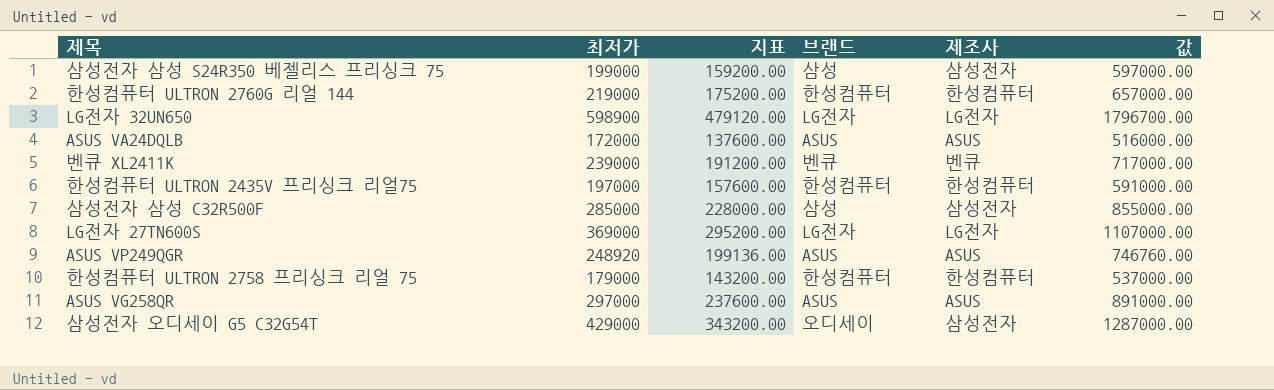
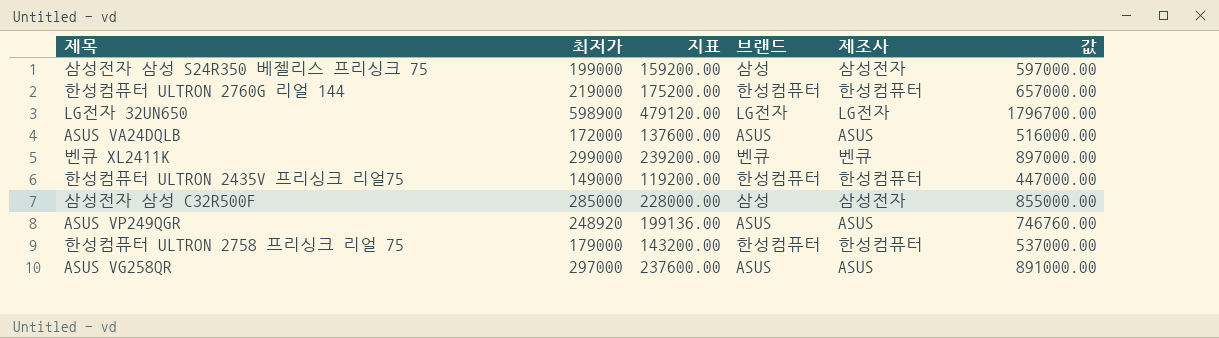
row LG전자 27TN600S: 369000 | 295200.00 | LG전자 | LG전자 | 1107000.00 -> none
row 삼성전자 오디세이 G5 C32G54T: 429000 | 343200.00 | 오디세이 | 삼성전자 | 1287000.00 -> none
벤큐 XL2411K | 최저가: 239000 -> 299000
벤큐 XL2411K | 지표: 191200.00 -> 239200.00
벤큐 XL2411K | 값: 717000.00 -> 897000.00
한성컴퓨터 ULTRON 2435V 프리싱크 리얼75 | 최저가: 197000 -> 149000
한성컴퓨터 ULTRON 2435V 프리싱크 리얼75 | 지표: 157600.00 -> 119200.00
한성컴퓨터 ULTRON 2435V 프리싱크 리얼75 | 값: 591000.00 -> 447000.00

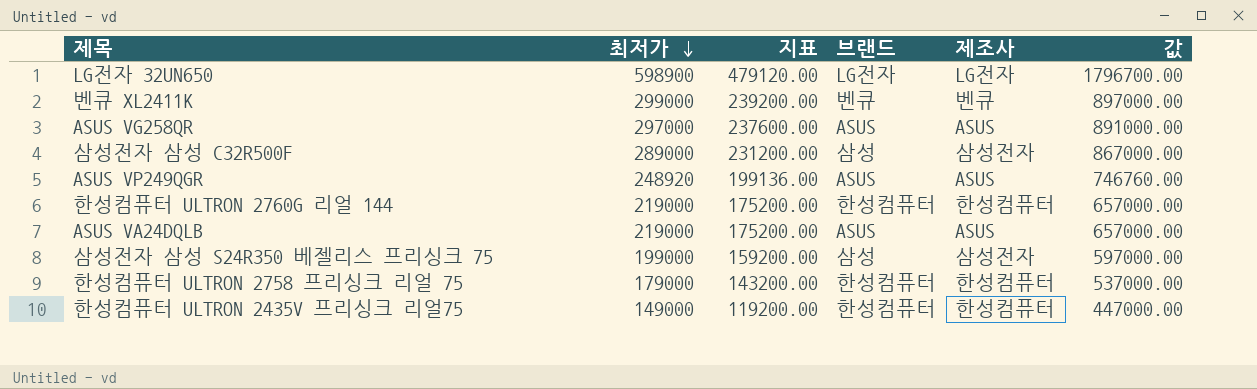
row order: none -> 최저가 descending
삼성전자 삼성 C32R500F | 최저가: 285000 -> 289000
삼성전자 삼성 C32R500F | 지표: 228000.00 -> 231200.00
삼성전자 삼성 C32R500F | 값: 855000.00 -> 867000.00
ASUS VA24DQLB | 최저가: 172000 -> 219000
ASUS VA24DQLB | 지표: 137600.00 -> 175200.00
ASUS VA24DQLB | 값: 516000.00 -> 657000.00

